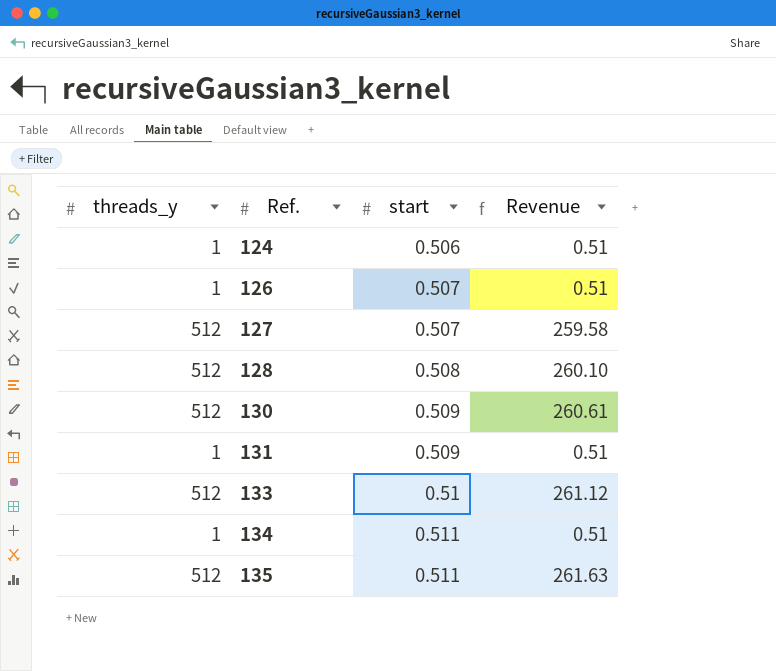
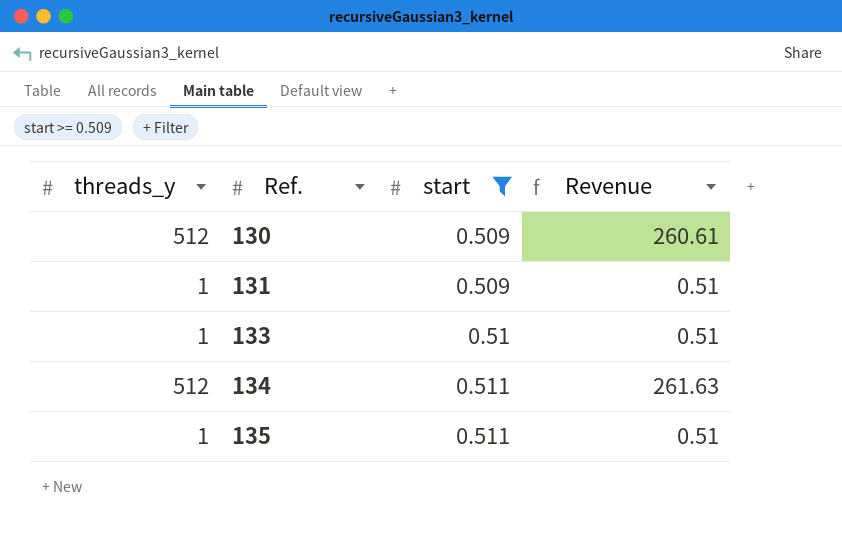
filter: none -> start >= 0.509
133 | threads_y: 512 -> 1
133 | Revenue: 261.12 -> 0.51
134 | threads_y: 1 -> 512
134 | Revenue: 0.51 -> 261.63
135 | threads_y: 512 -> 1
135 | Revenue: 261.63 -> 0.51

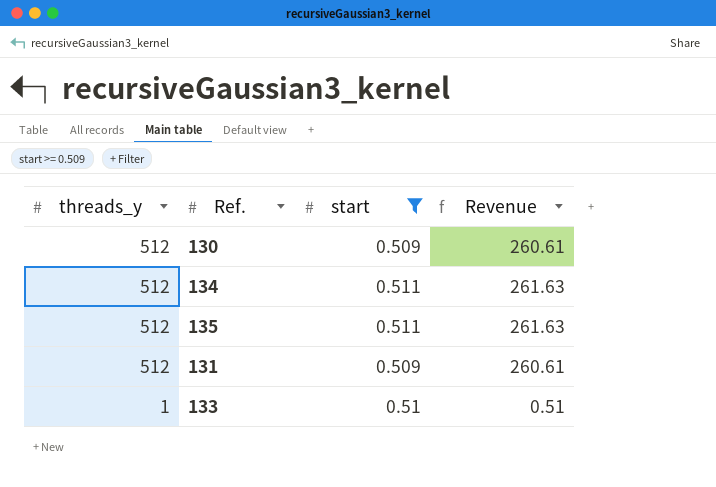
row order: Ref. ascending -> threads_y descending
135 | threads_y: 1 -> 512
135 | Revenue: 0.51 -> 261.63
131 | threads_y: 1 -> 512
131 | Revenue: 0.51 -> 260.61

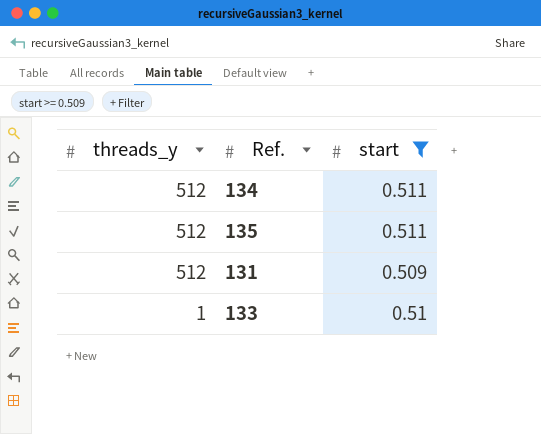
column Revenue | formula: [threads_y] * [start] -> none
row 130: 512 | 0.509 | 260.61 -> none

